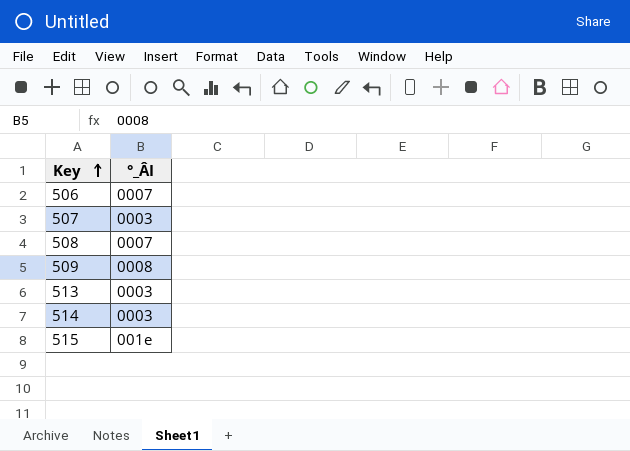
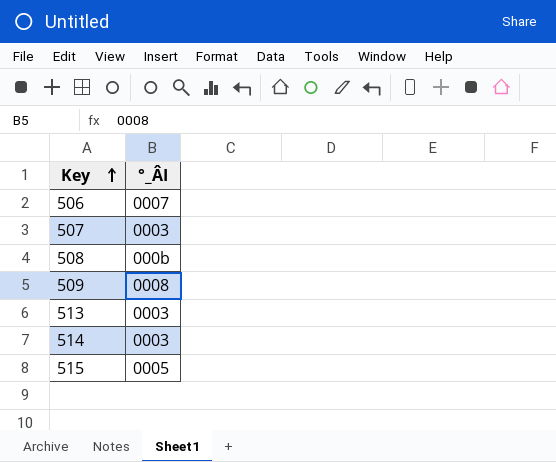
508 | °_ÂI: 0007 -> 000b
515 | °_ÂI: 001e -> 0005

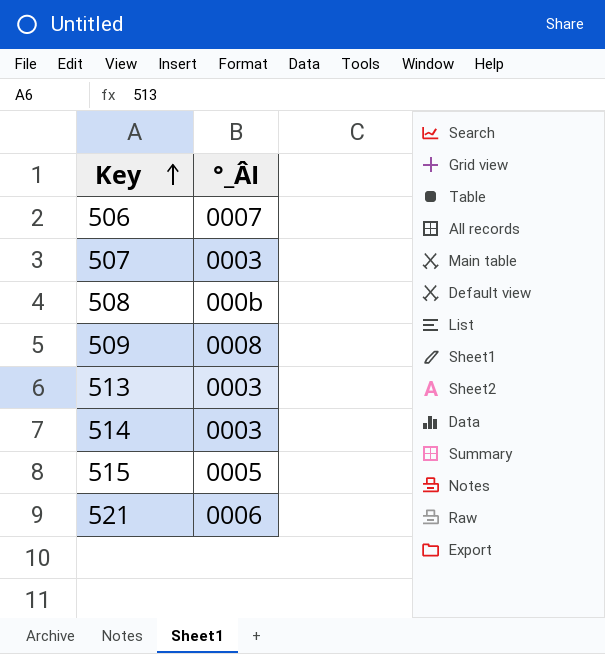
row 521: none -> 0006

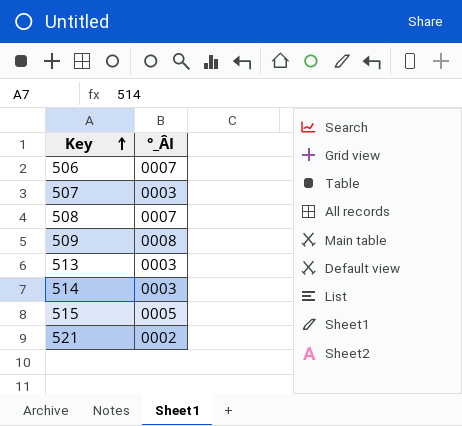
508 | °_ÂI: 000b -> 0007
521 | °_ÂI: 0006 -> 0002

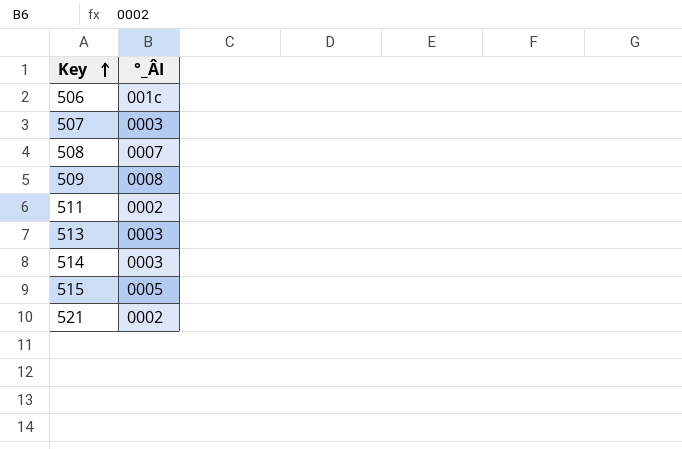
506 | °_ÂI: 0007 -> 001c
row 511: none -> 0002

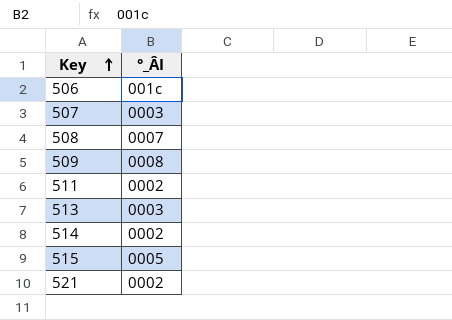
514 | °_ÂI: 0003 -> 0002

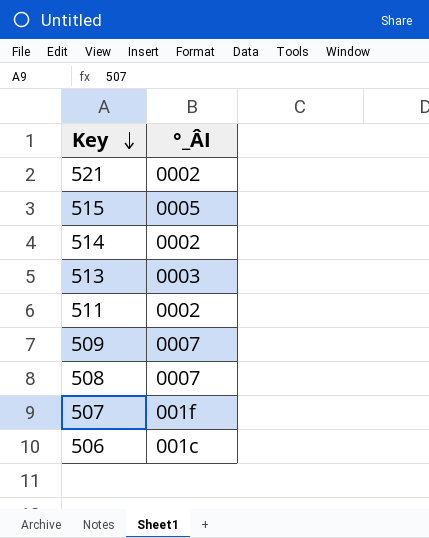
row order: Key ascending -> Key descending
509 | °_ÂI: 0008 -> 0007
507 | °_ÂI: 0003 -> 001f

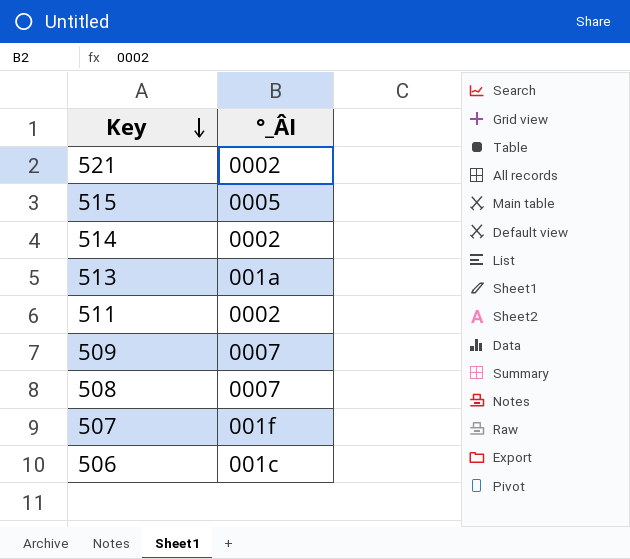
513 | °_ÂI: 0003 -> 001a

